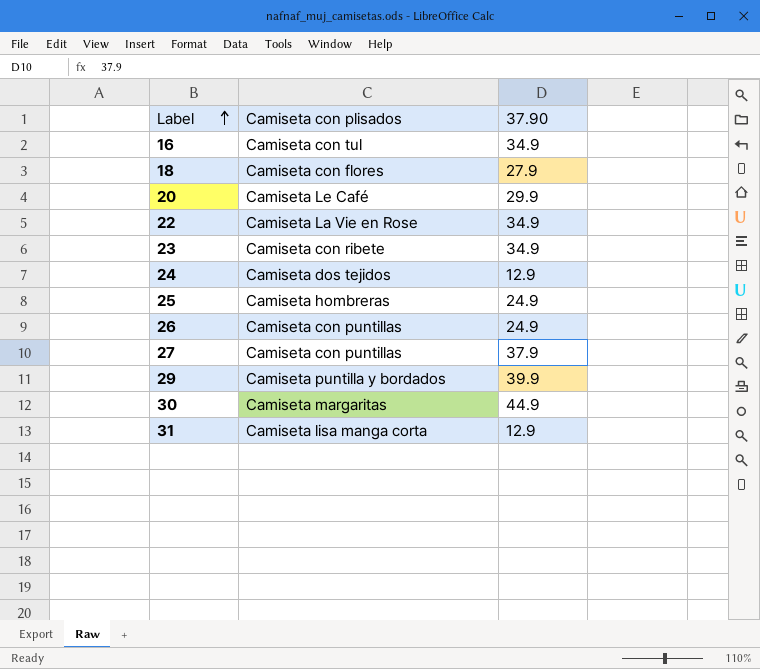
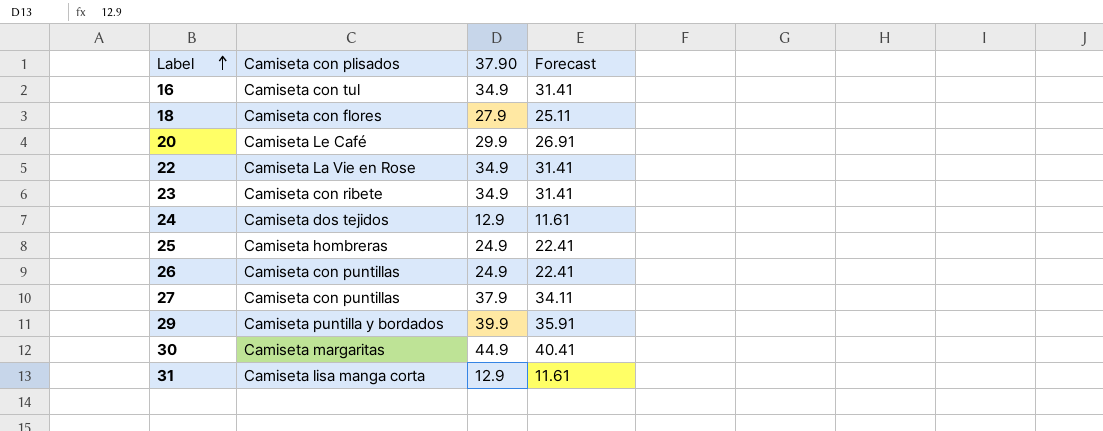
column Forecast | formula: none -> [37.90] * 0.9

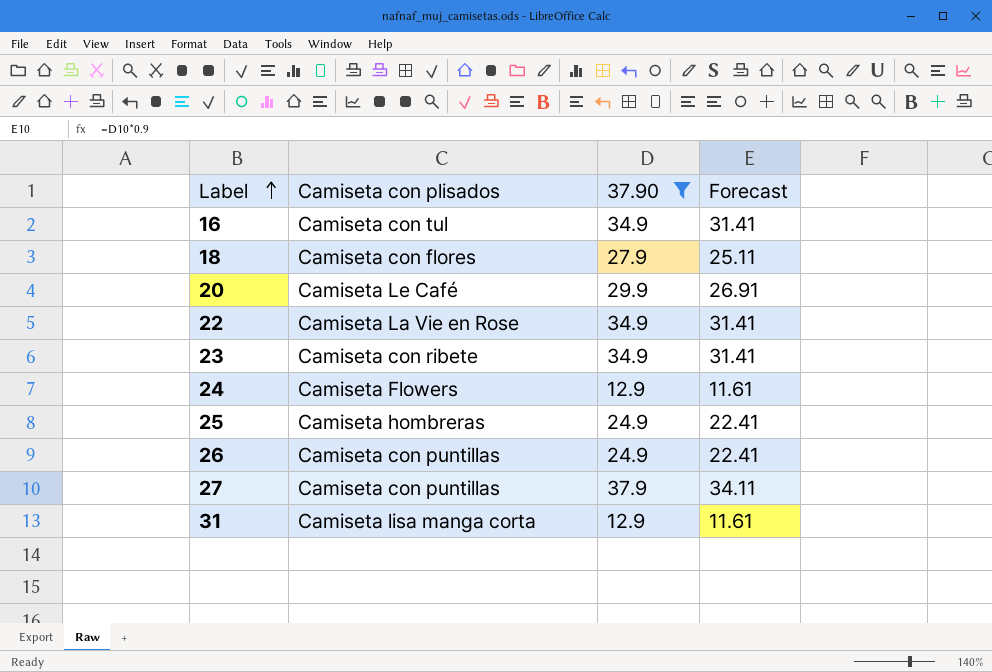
filter: none -> 37.90 <= 37.9
24 | Camiseta con plisados: Camiseta dos tejidos -> Camiseta Flowers

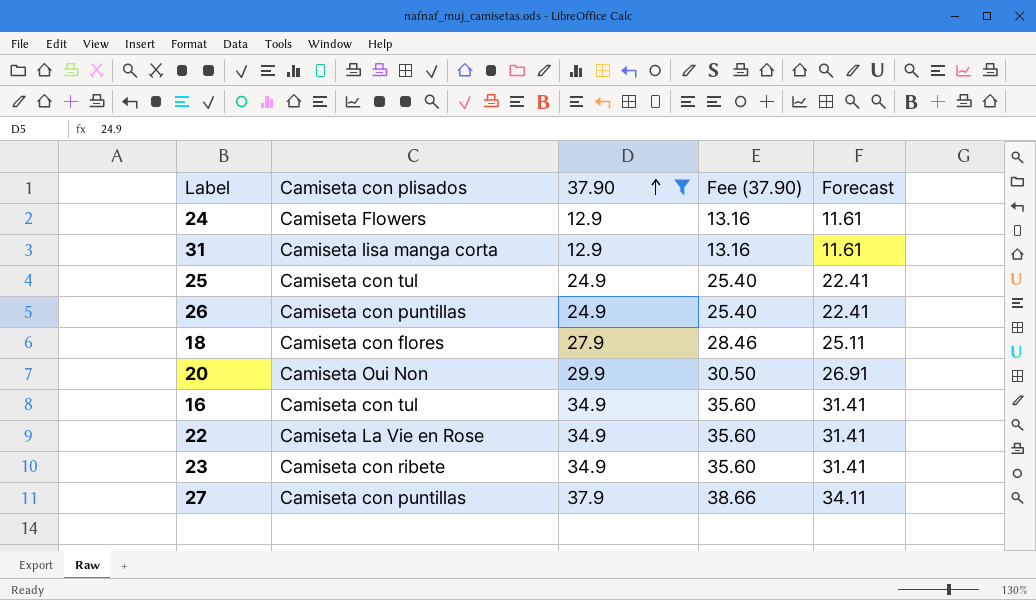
row order: Label ascending -> 37.90 ascending
column Fee (37.90) | formula: none -> [37.90] * 1.02
25 | Camiseta con plisados: Camiseta hombreras -> Camiseta con tul
20 | Camiseta con plisados: Camiseta Le Café -> Camiseta Oui Non

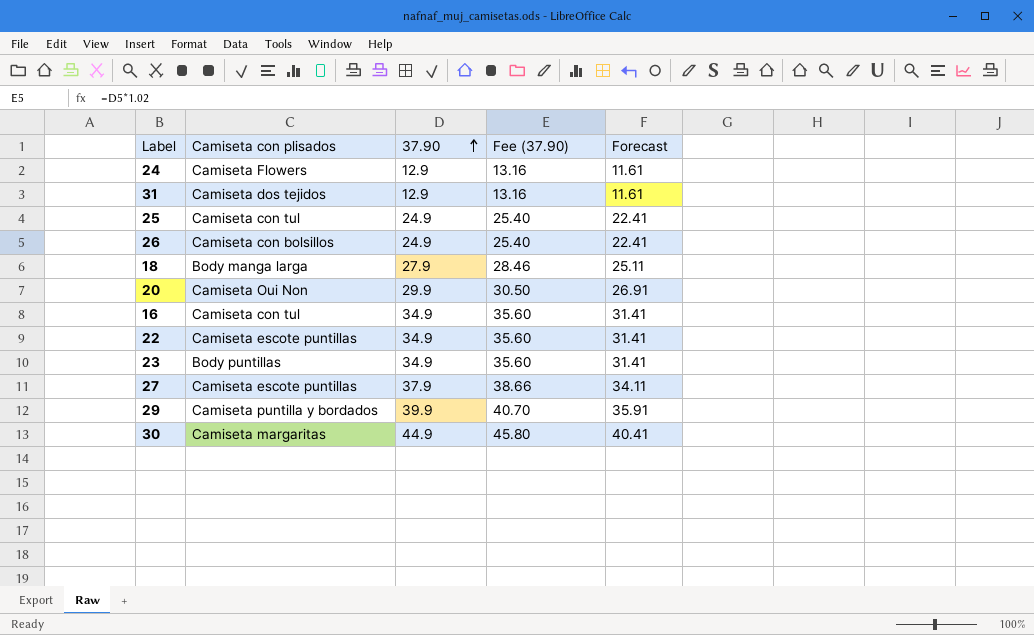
filter: 37.90 <= 37.9 -> none
31 | Camiseta con plisados: Camiseta lisa manga corta -> Camiseta dos tejidos
26 | Camiseta con plisados: Camiseta con puntillas -> Camiseta con bolsillos
18 | Camiseta con plisados: Camiseta con flores -> Body manga larga
22 | Camiseta con plisados: Camiseta La Vie en Rose -> Camiseta escote puntillas
23 | Camiseta con plisados: Camiseta con ribete -> Body puntillas
27 | Camiseta con plisados: Camiseta con puntillas -> Camiseta escote puntillas

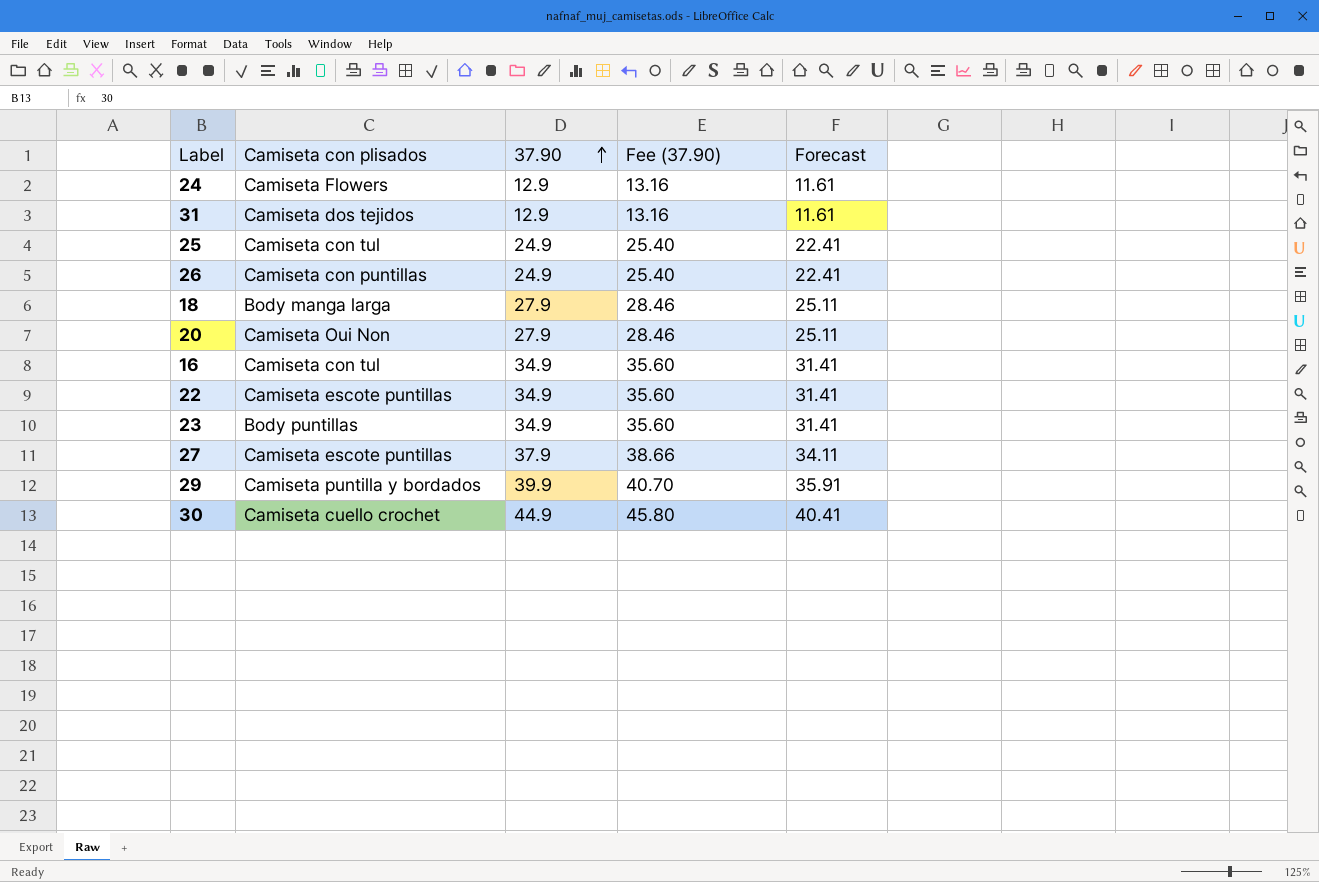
26 | Camiseta con plisados: Camiseta con bolsillos -> Camiseta con puntillas
20 | 37.90: 29.9 -> 27.9
20 | Fee (37.90): 30.50 -> 28.46
20 | Forecast: 26.91 -> 25.11
30 | Camiseta con plisados: Camiseta margaritas -> Camiseta cuello crochet

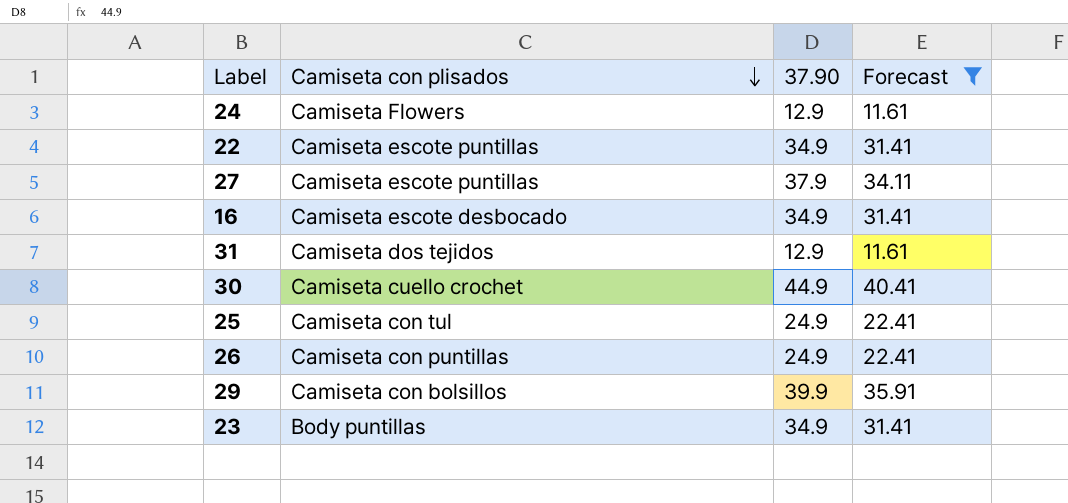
filter: none -> Forecast != 25.11
row order: 37.90 ascending -> Camiseta con plisados descending
column Fee (37.90) | formula: [37.90] * 1.02 -> none
16 | Camiseta con plisados: Camiseta con tul -> Camiseta escote desbocado
29 | Camiseta con plisados: Camiseta puntilla y bordados -> Camiseta con bolsillos

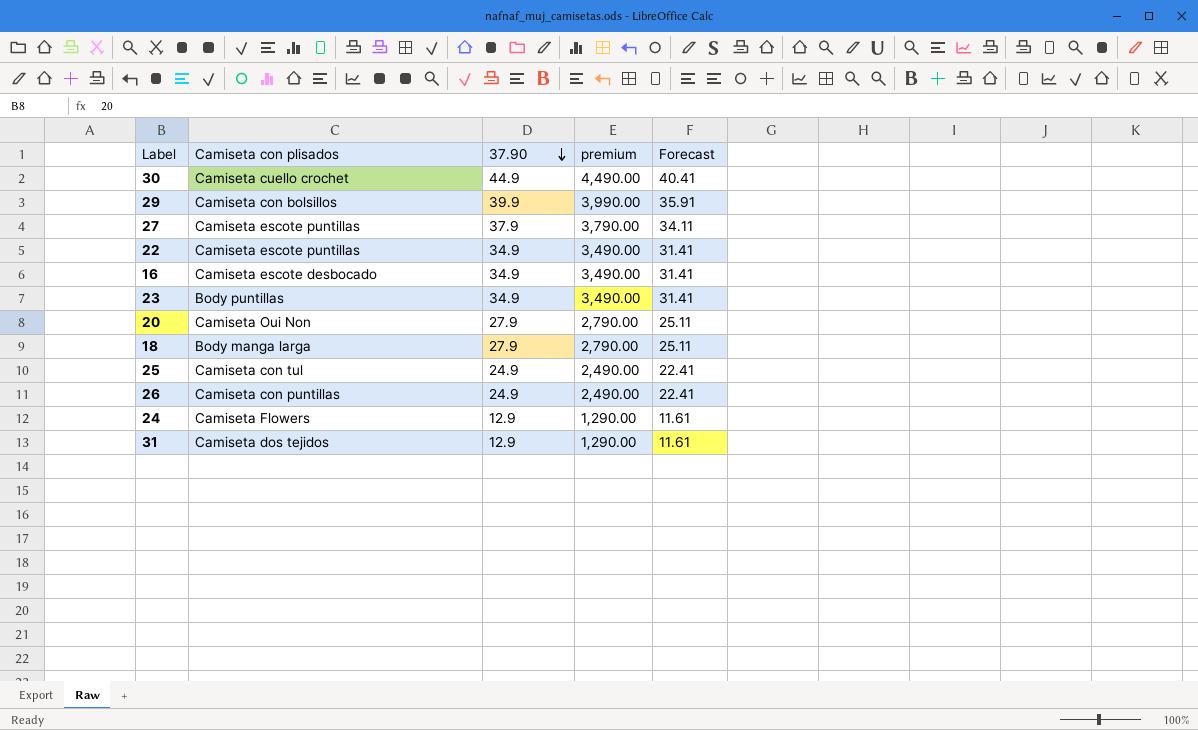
filter: Forecast != 25.11 -> none
row order: Camiseta con plisados descending -> 37.90 descending
column premium | formula: none -> [37.90] * 100

